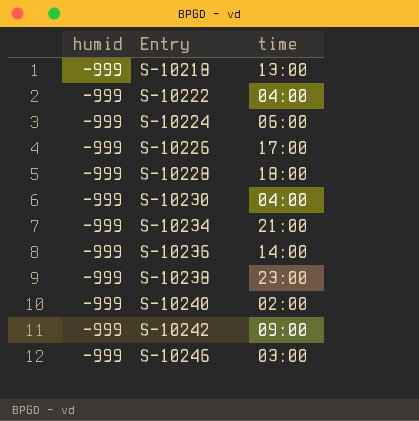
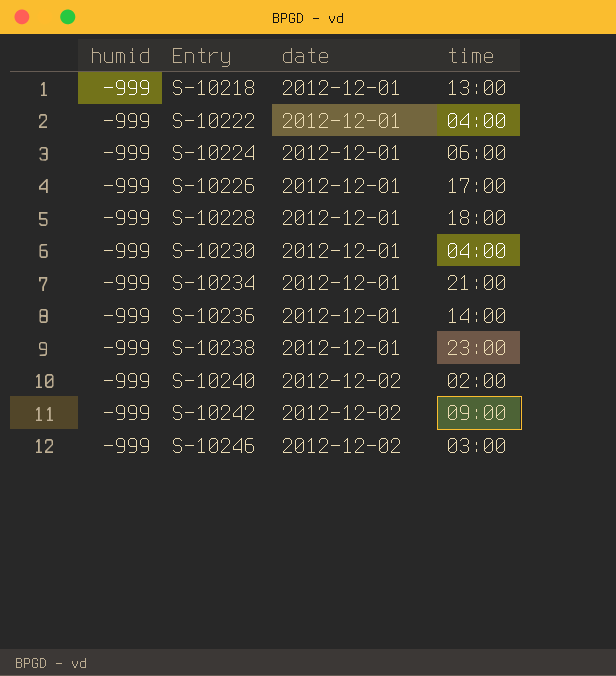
column date | position: none -> 3

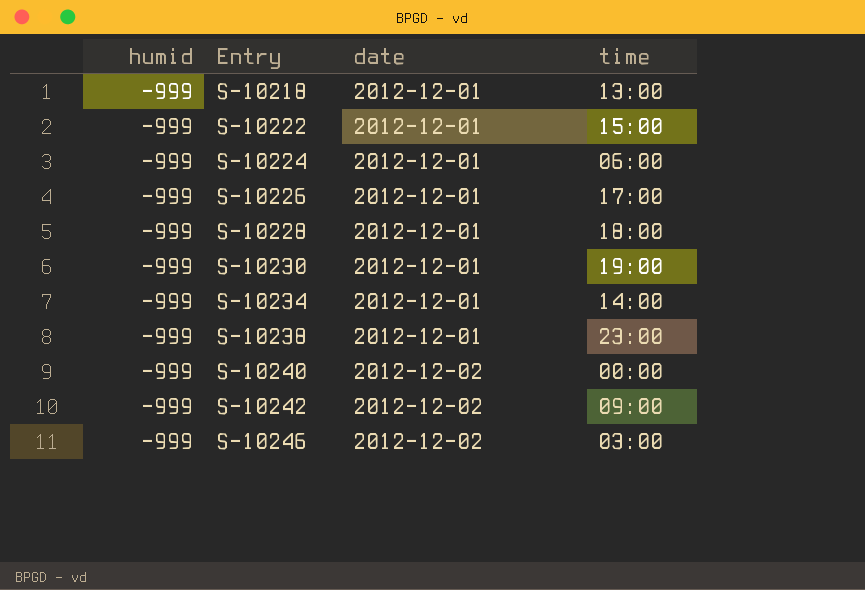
row S-10236: -999 | 2012-12-01 | 14:00 -> none
S-10222 | time: 04:00 -> 15:00
S-10230 | time: 04:00 -> 19:00
S-10234 | time: 21:00 -> 14:00
S-10240 | time: 02:00 -> 00:00

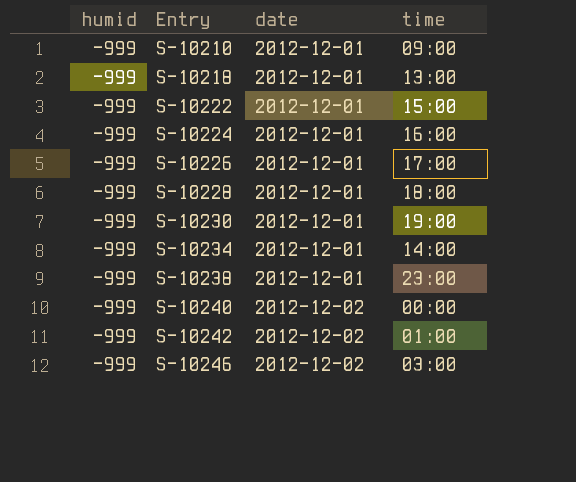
row S-10210: none -> -999 | 2012-12-01 | 09:00
S-10224 | time: 06:00 -> 16:00
S-10242 | time: 09:00 -> 01:00

